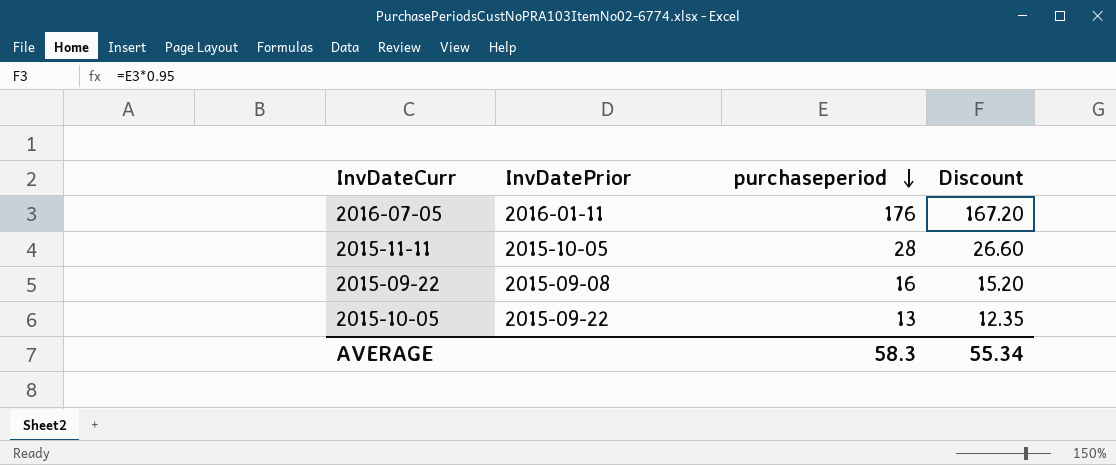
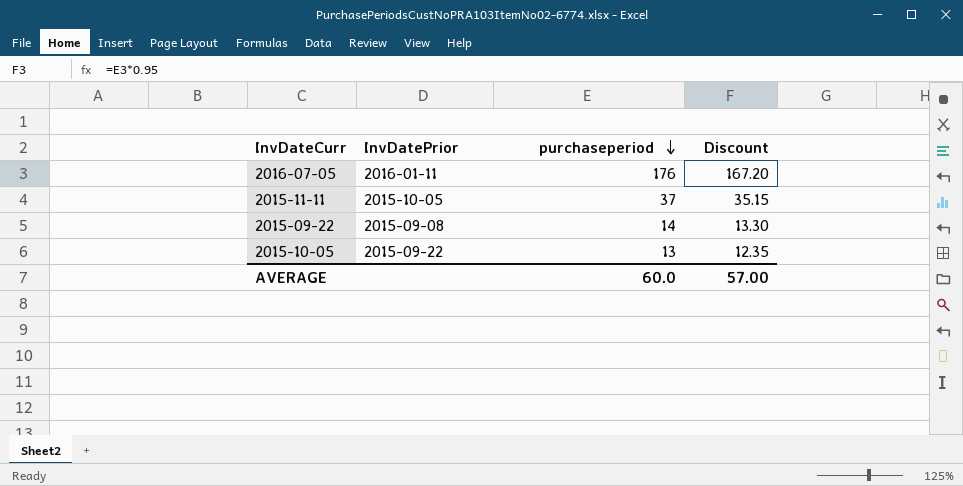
2015-11-11 | purchaseperiod: 28 -> 37
2015-11-11 | Discount: 26.60 -> 35.15
2015-09-22 | purchaseperiod: 16 -> 14
2015-09-22 | Discount: 15.20 -> 13.30
AVERAGE | purchaseperiod: 58.3 -> 60.0
AVERAGE | Discount: 55.34 -> 57.00

